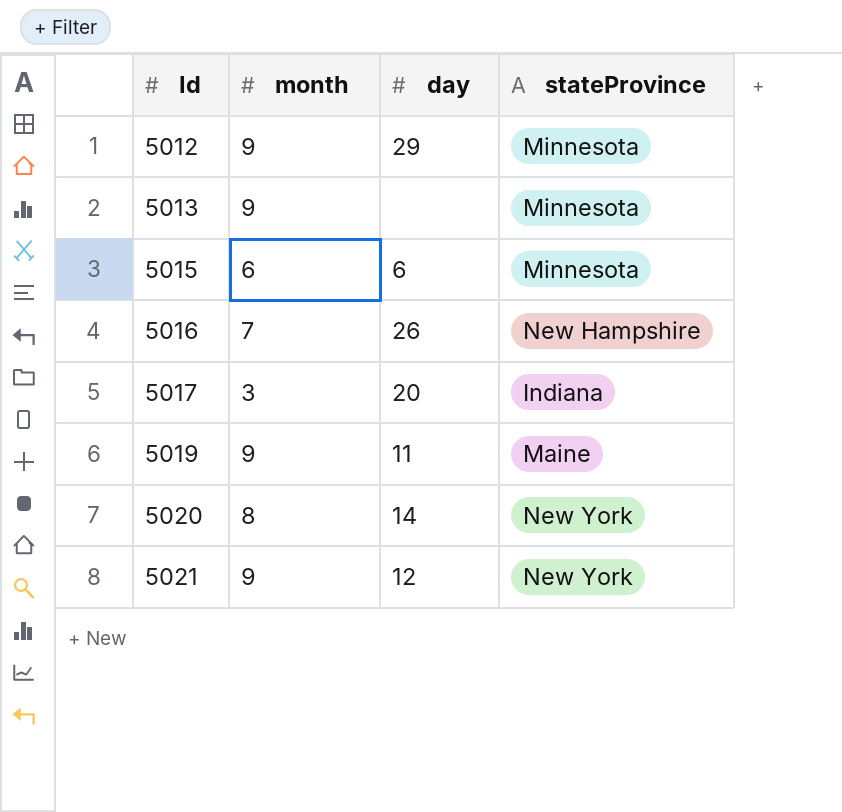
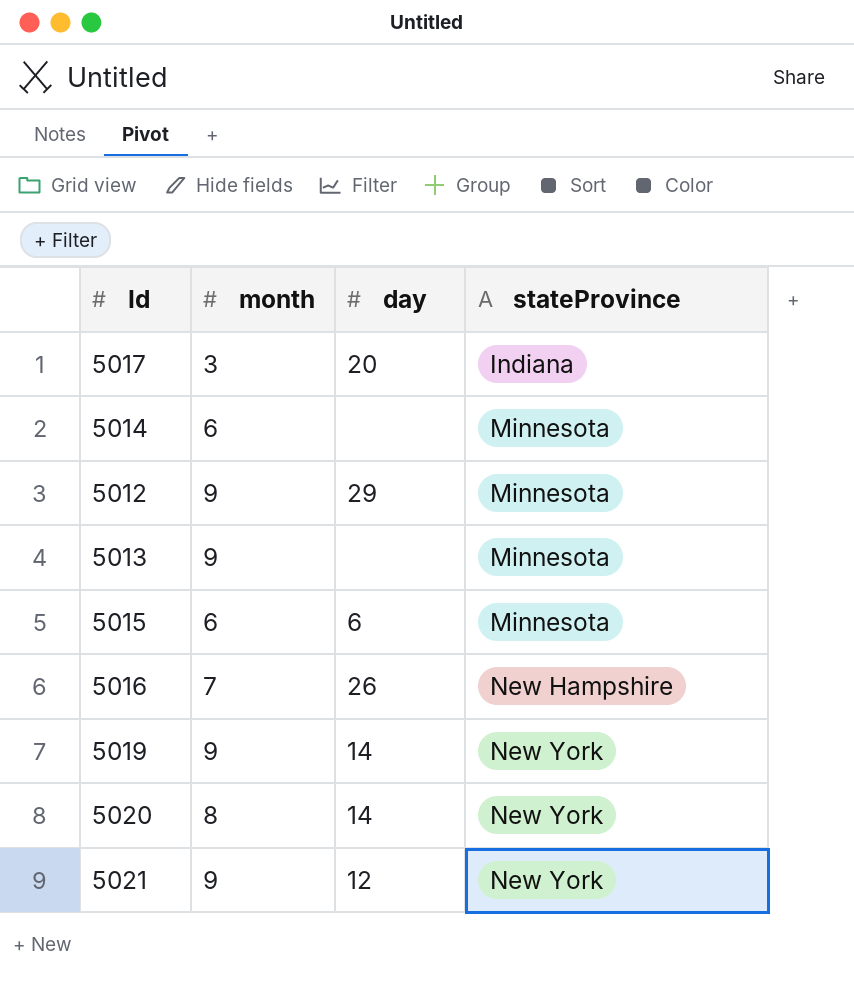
row order: Id ascending -> stateProvince ascending
row 5014: none -> 6 | none | Minnesota
5019 | day: 11 -> 14
5019 | stateProvince: Maine -> New York

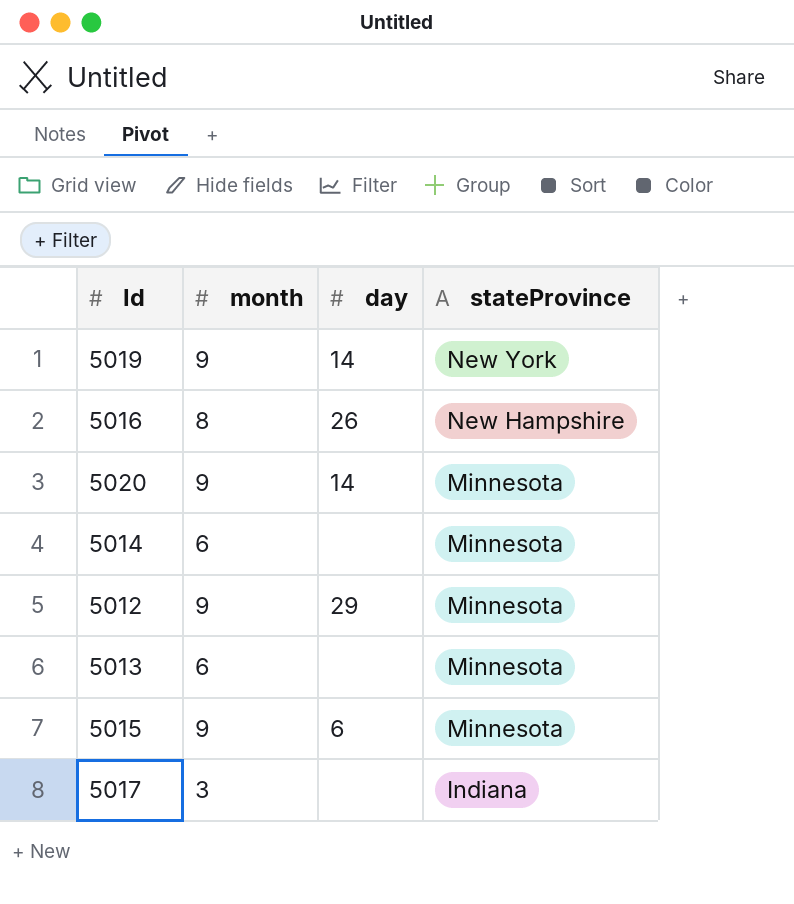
row order: stateProvince ascending -> stateProvince descending
row 5021: 9 | 12 | New York -> none
5016 | month: 7 -> 8
5020 | month: 8 -> 9
5020 | stateProvince: New York -> Minnesota
5013 | month: 9 -> 6
5015 | month: 6 -> 9
5017 | day: 20 -> none

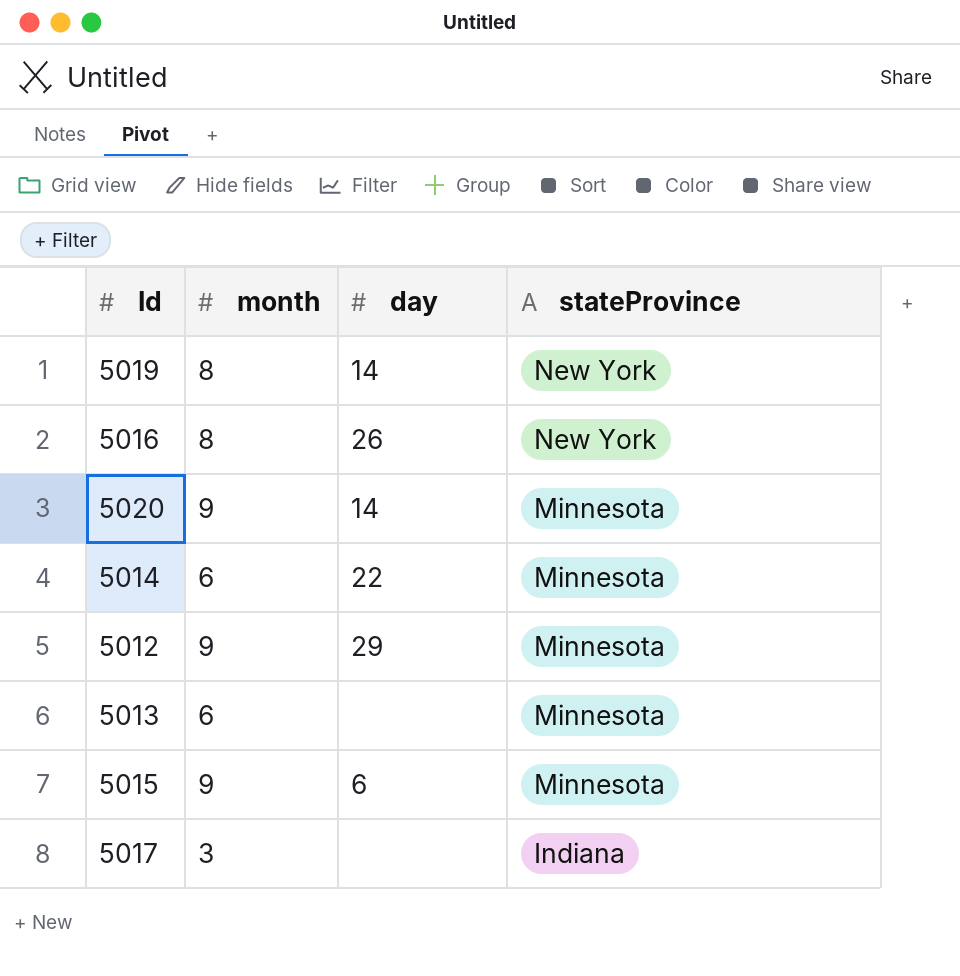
5019 | month: 9 -> 8
5016 | stateProvince: New Hampshire -> New York
5014 | day: none -> 22

